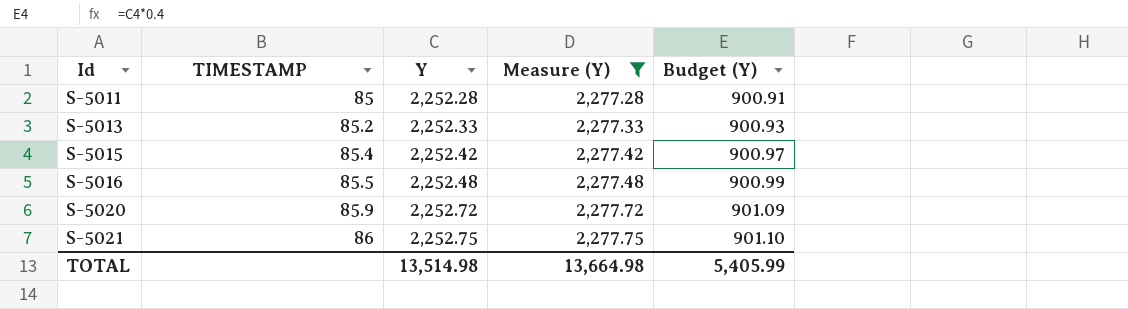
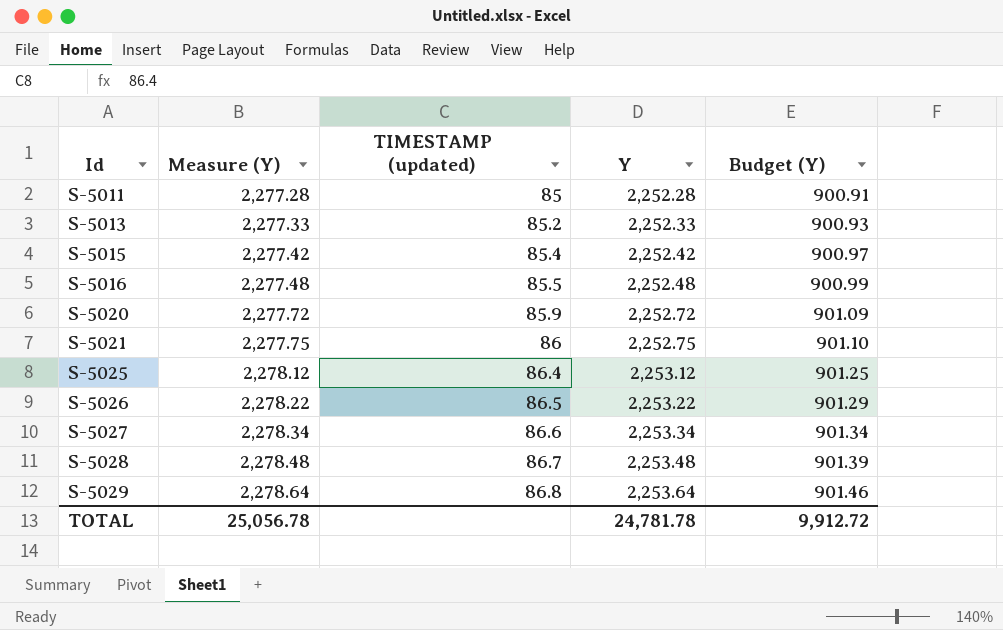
filter: Measure (Y) <= 2,277.75 -> none
column Measure (Y) | position: 4 -> 2
column name: TIMESTAMP -> TIMESTAMP (updated)
TOTAL | Measure (Y): 13,664.98 -> 25,056.78
TOTAL | Y: 13,514.98 -> 24,781.78
TOTAL | Budget (Y): 5,405.99 -> 9,912.72

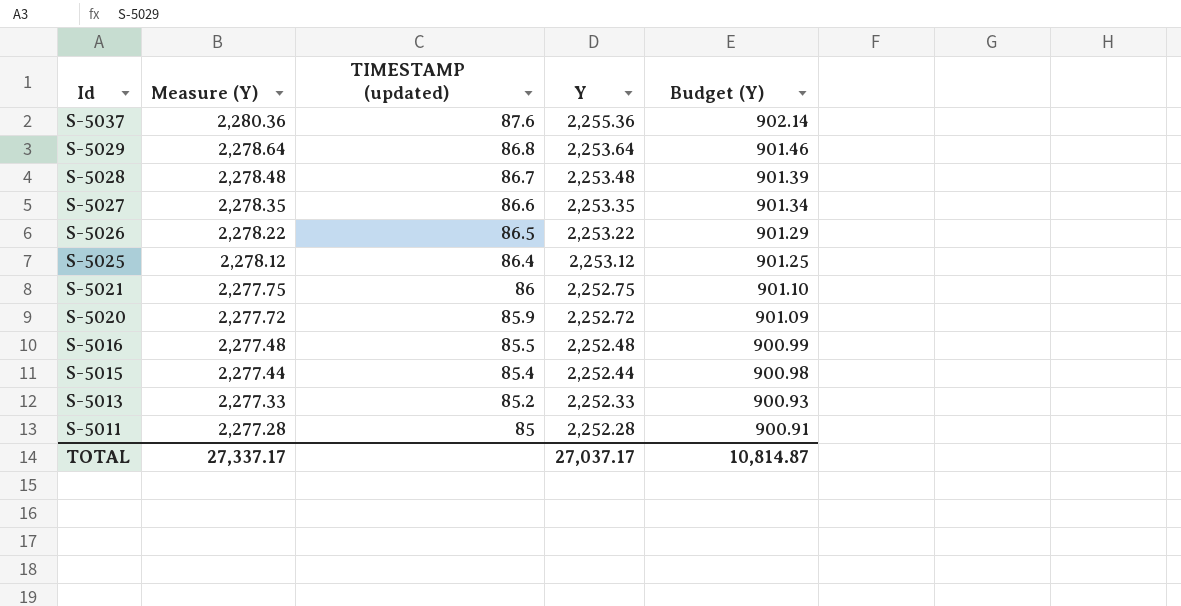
row order: Id ascending -> Id descending
row S-5037: none -> 2,280.36 | 87.6 | 2,255.36 | 902.14
S-5027 | Measure (Y): 2,278.34 -> 2,278.35
S-5027 | Y: 2,253.34 -> 2,253.35
S-5015 | Measure (Y): 2,277.42 -> 2,277.44
S-5015 | Y: 2,252.42 -> 2,252.44
S-5015 | Budget (Y): 900.97 -> 900.98
TOTAL | Measure (Y): 25,056.78 -> 27,337.17
TOTAL | Y: 24,781.78 -> 27,037.17
TOTAL | Budget (Y): 9,912.72 -> 10,814.87

